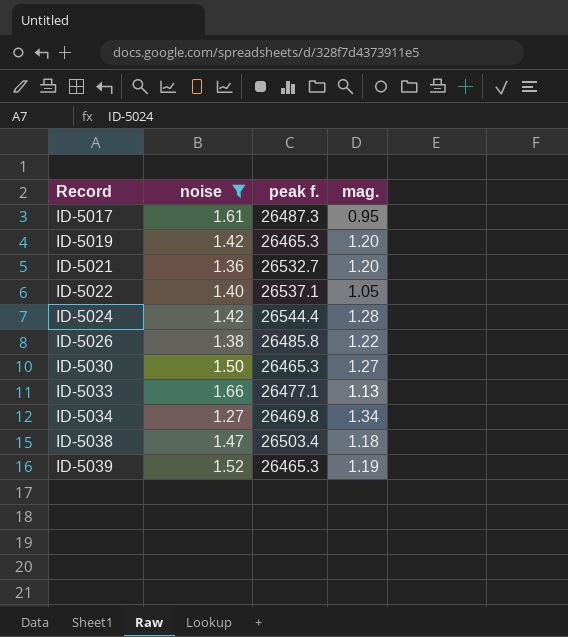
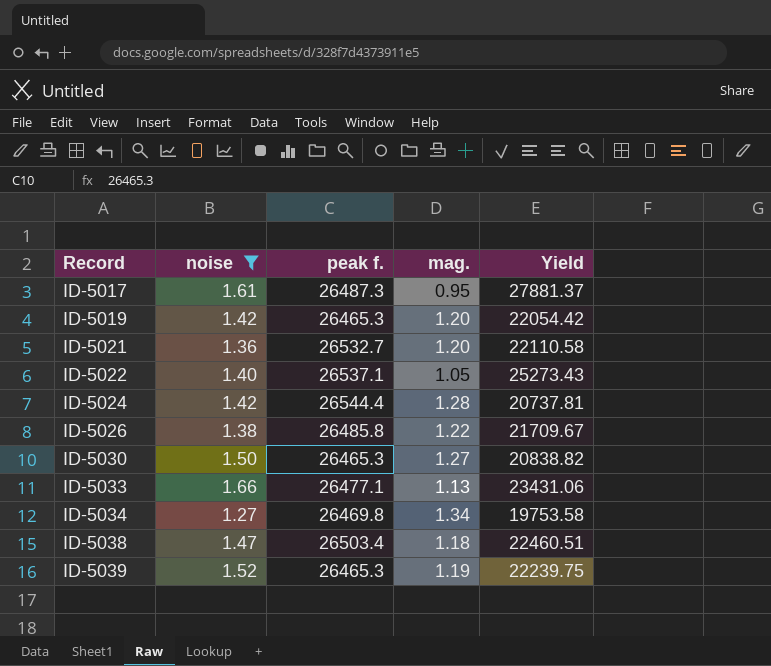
column Yield | formula: none -> [peak f.] / [mag.]

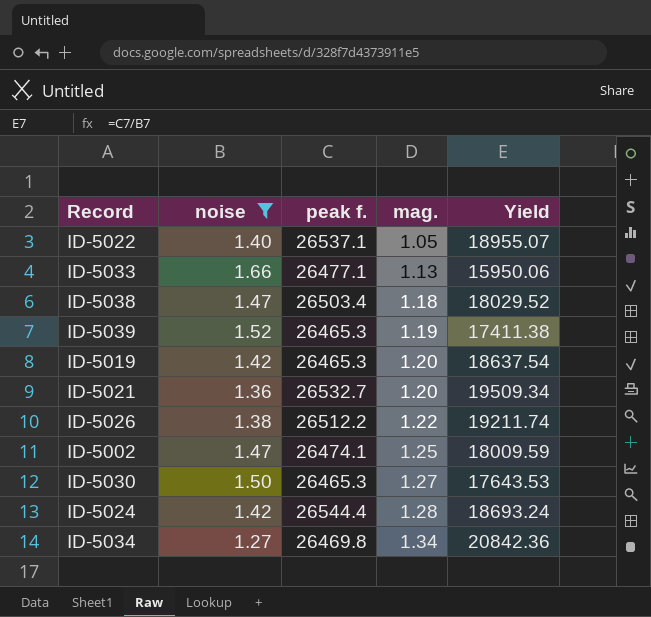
row order: Record ascending -> mag. ascending
column Yield | formula: [peak f.] / [mag.] -> [peak f.] / [noise]
row ID-5017: 1.61 | 26487.3 | 0.95 | 27881.37 -> none
ID-5026 | peak f.: 26485.8 -> 26512.2
row ID-5002: none -> 1.47 | 26474.1 | 1.25 | 18009.59

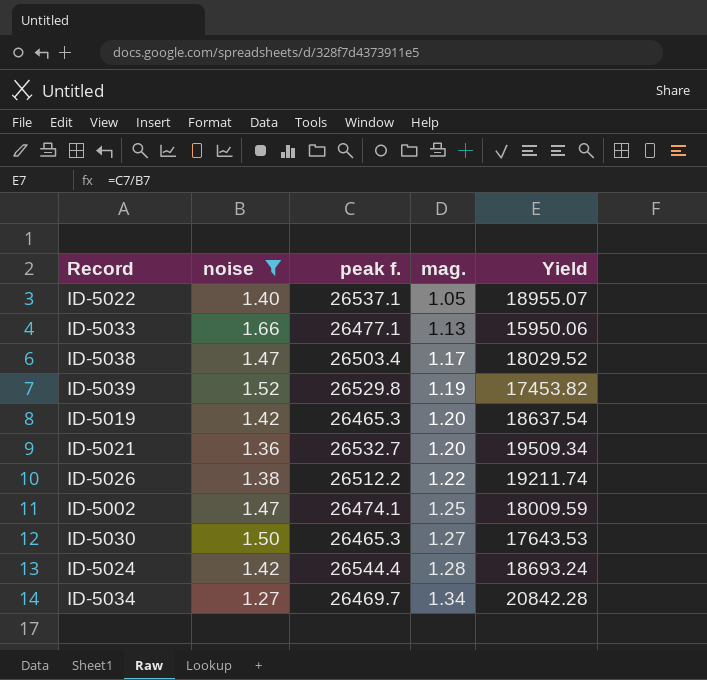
ID-5038 | mag.: 1.18 -> 1.17
ID-5039 | peak f.: 26465.3 -> 26529.8
ID-5039 | Yield: 17411.38 -> 17453.82
ID-5034 | peak f.: 26469.8 -> 26469.7
ID-5034 | Yield: 20842.36 -> 20842.28

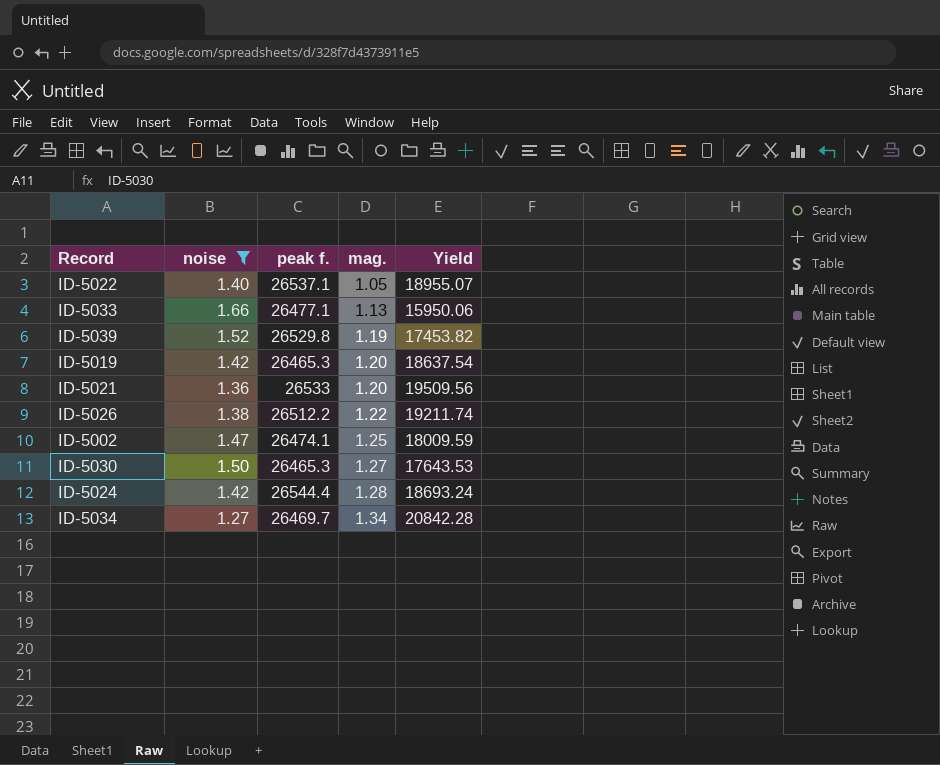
row ID-5038: 1.47 | 26503.4 | 1.17 | 18029.52 -> none
ID-5021 | peak f.: 26532.7 -> 26533
ID-5021 | Yield: 19509.34 -> 19509.56

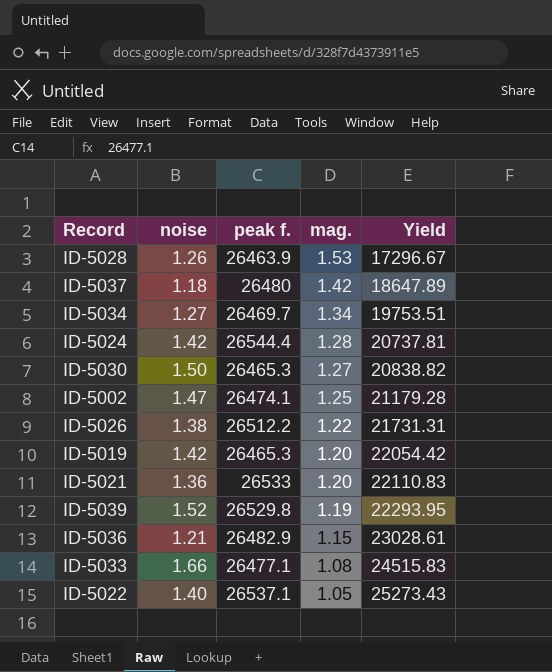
filter: noise >= 1.27 -> none
row order: mag. ascending -> mag. descending
column Yield | formula: [peak f.] / [noise] -> [peak f.] / [mag.]
ID-5033 | mag.: 1.13 -> 1.08

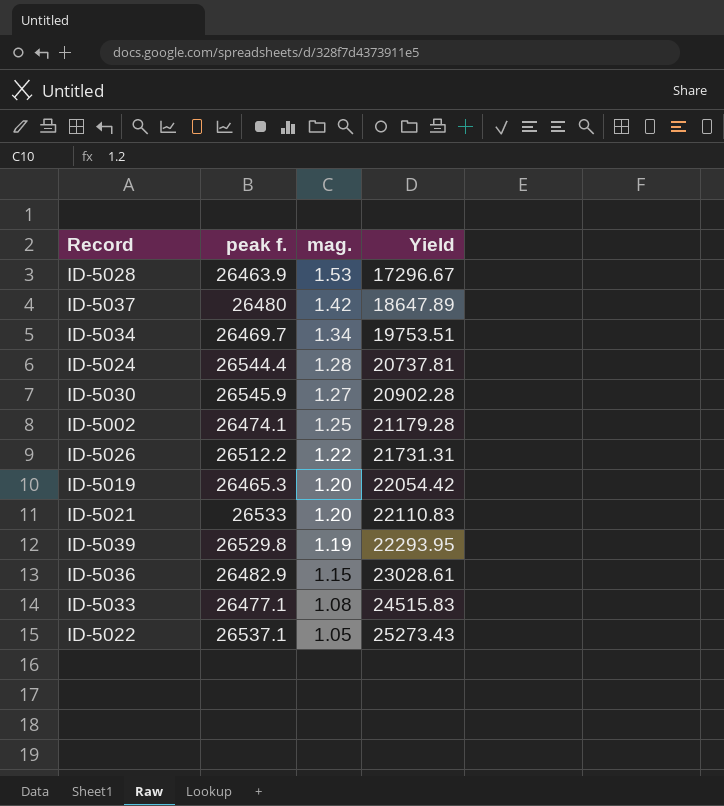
column noise | position: 2 -> none
ID-5030 | peak f.: 26465.3 -> 26545.9
ID-5030 | Yield: 20838.82 -> 20902.28

